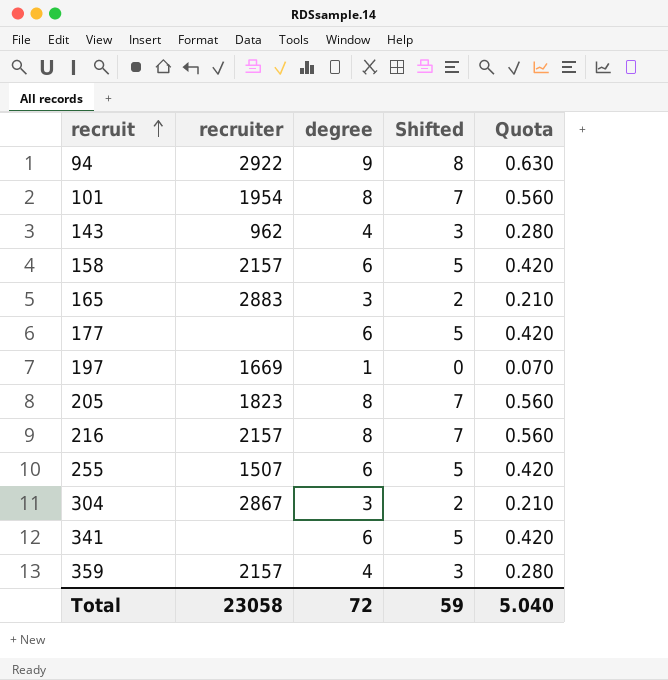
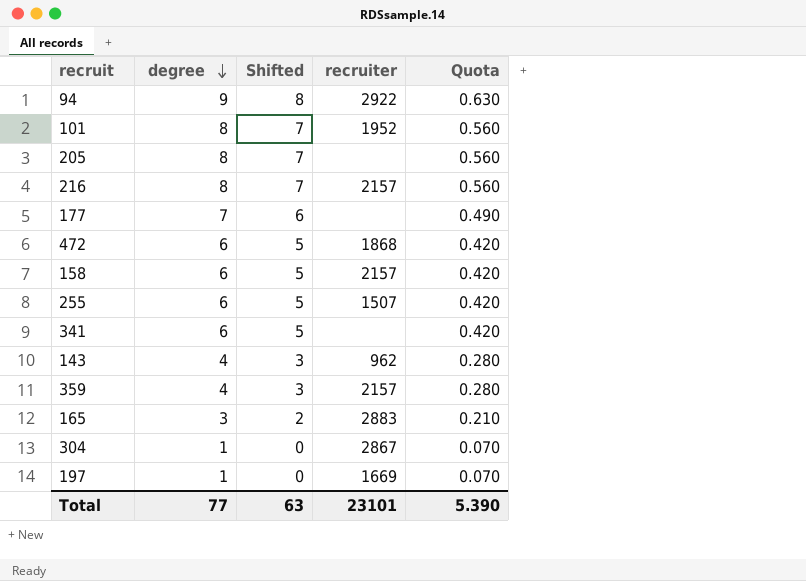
row order: recruit ascending -> degree descending
column recruiter | position: 2 -> 4
101 | recruiter: 1954 -> 1952
205 | recruiter: 1823 -> none
177 | degree: 6 -> 7
177 | Shifted: 5 -> 6
177 | Quota: 0.420 -> 0.490
row 472: none -> 6 | 5 | 1868 | 0.420
304 | degree: 3 -> 1
304 | Shifted: 2 -> 0
304 | Quota: 0.210 -> 0.070
Total | degree: 72 -> 77
Total | Shifted: 59 -> 63
Total | recruiter: 23058 -> 23101
Total | Quota: 5.040 -> 5.390

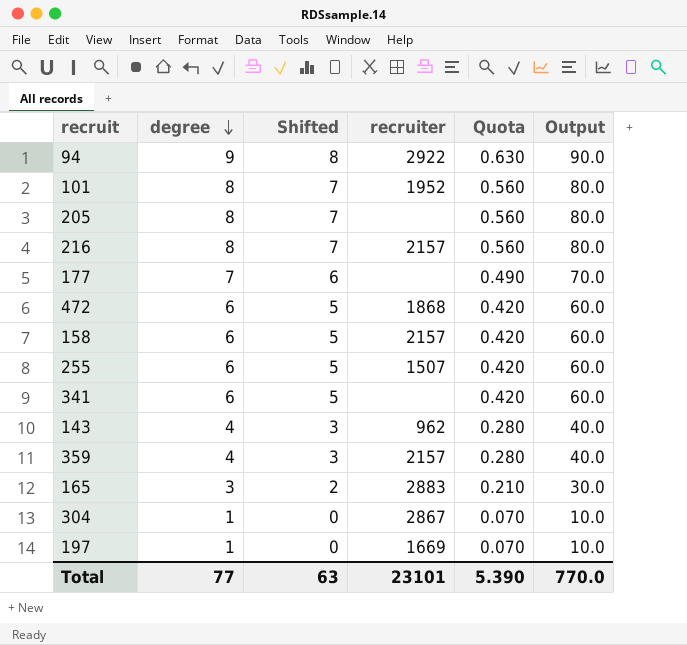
column Output | formula: none -> [degree] * 10

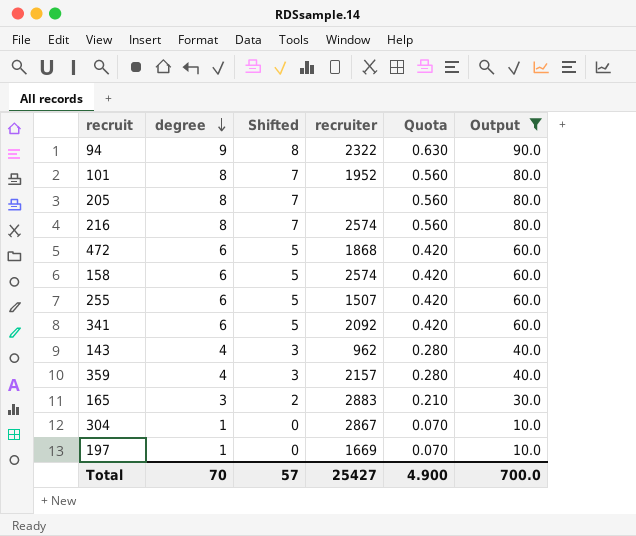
filter: none -> Output != 70.0
94 | recruiter: 2922 -> 2322
216 | recruiter: 2157 -> 2574
158 | recruiter: 2157 -> 2574
341 | recruiter: none -> 2092
Total | degree: 77 -> 70
Total | Shifted: 63 -> 57
Total | recruiter: 23101 -> 25427
Total | Quota: 5.390 -> 4.900
Total | Output: 770.0 -> 700.0

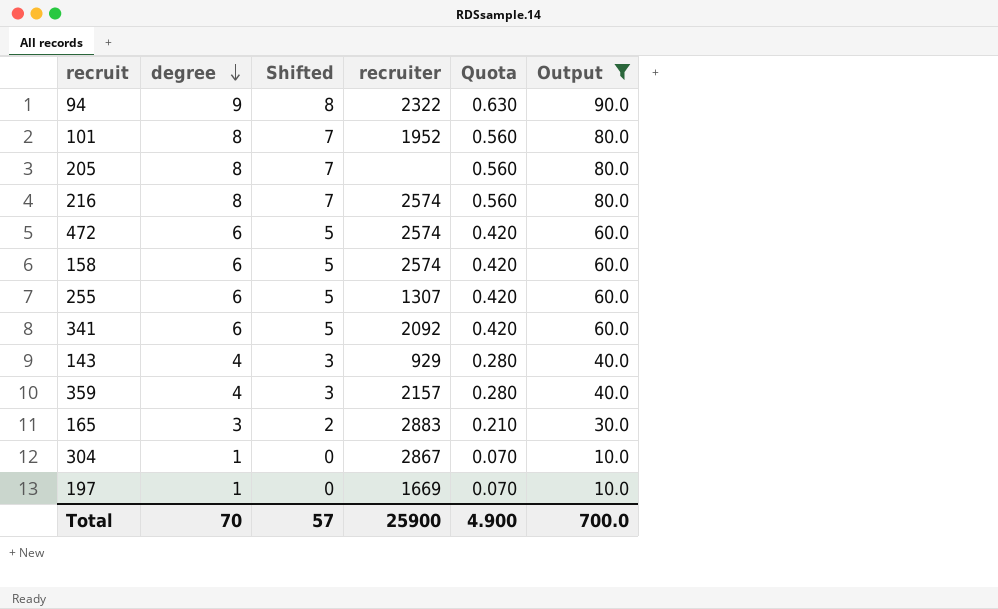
472 | recruiter: 1868 -> 2574
255 | recruiter: 1507 -> 1307
143 | recruiter: 962 -> 929
Total | recruiter: 25427 -> 25900

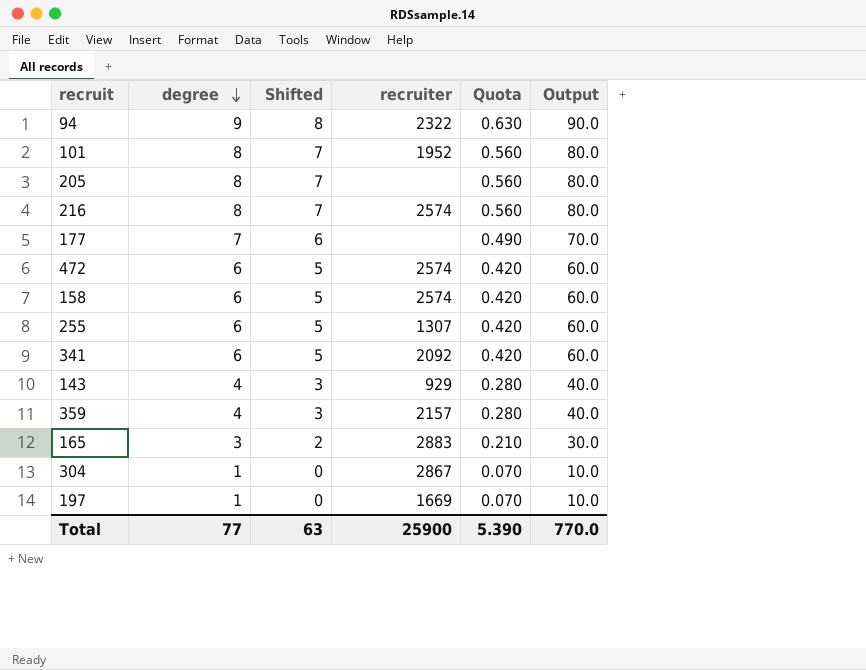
filter: Output != 70.0 -> none
Total | degree: 70 -> 77
Total | Shifted: 57 -> 63
Total | Quota: 4.900 -> 5.390
Total | Output: 700.0 -> 770.0

